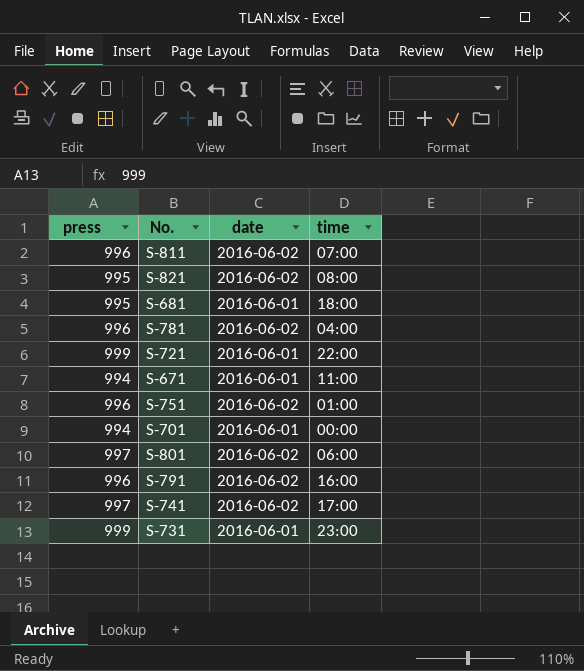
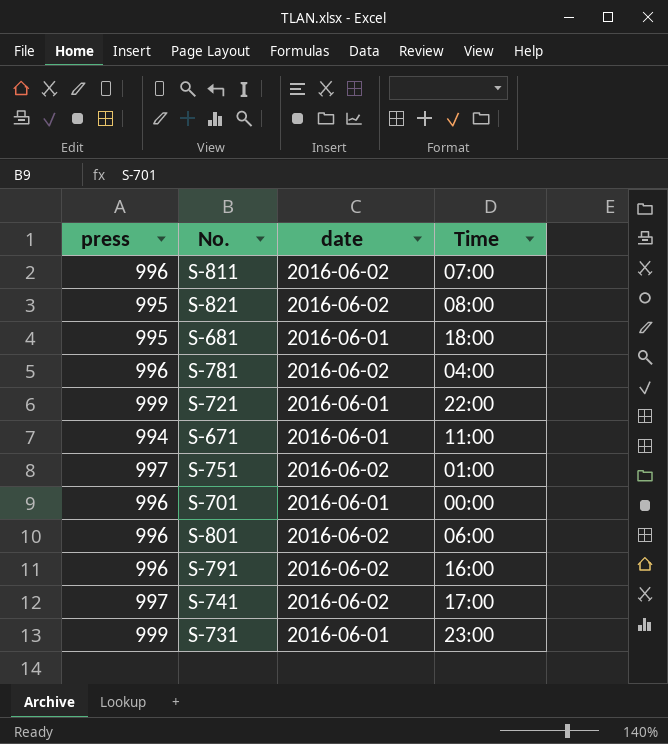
column name: time -> Time
S-751 | press: 996 -> 997
S-701 | press: 994 -> 996
S-801 | press: 997 -> 996

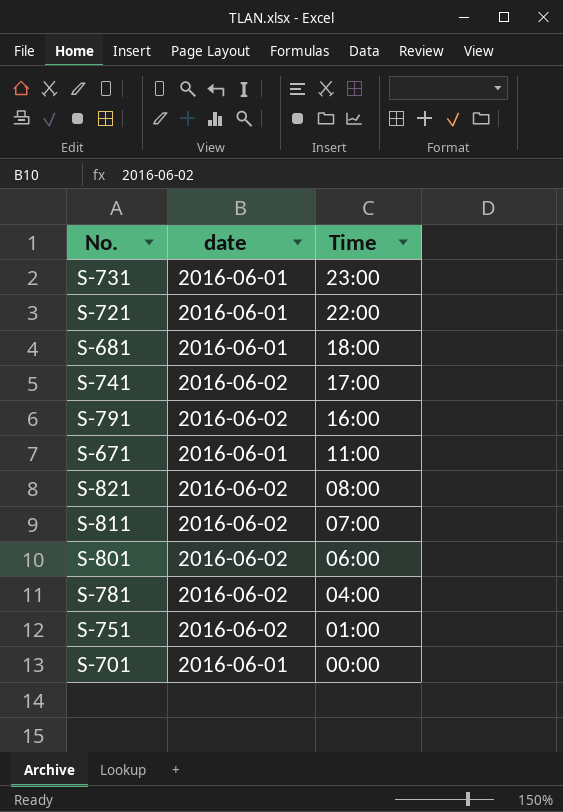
row order: none -> Time descending
column press | position: 1 -> none

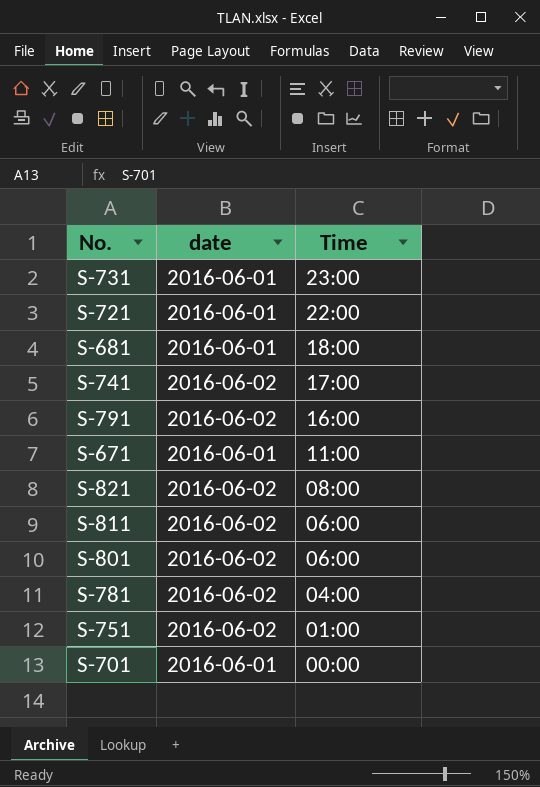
S-811 | Time: 07:00 -> 06:00

